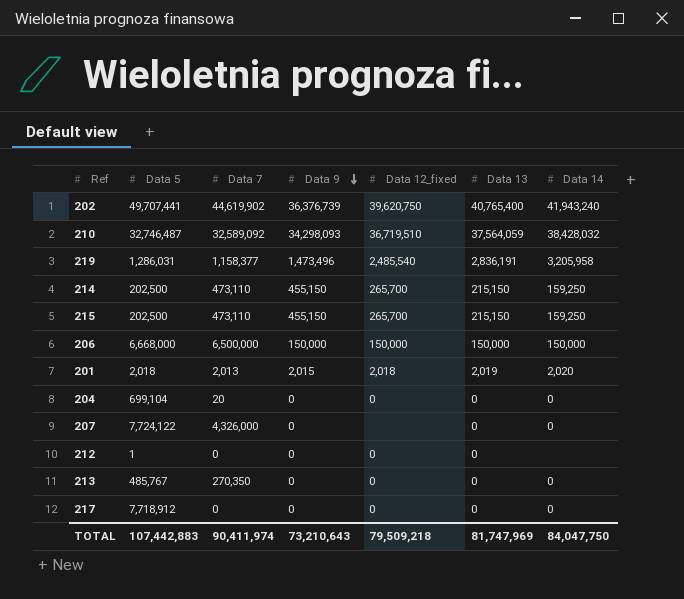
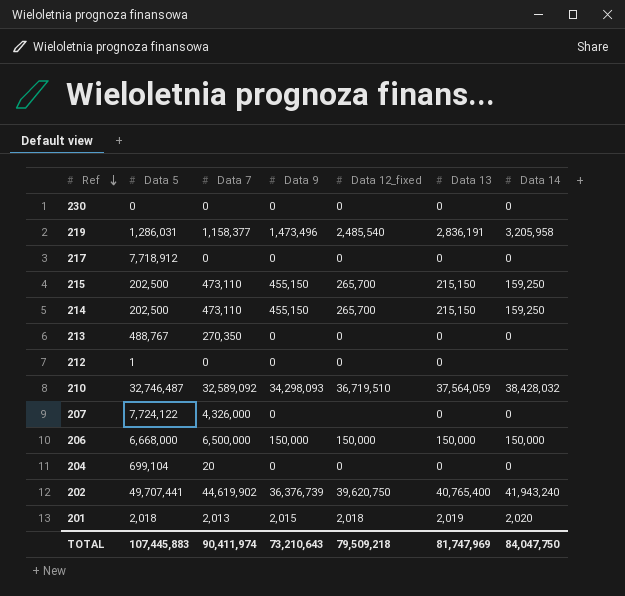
row order: Data 9 descending -> Ref descending
row 230: none -> 0 | 0 | 0 | 0 | 0 | 0
213 | Data 5: 485,767 -> 488,767
TOTAL | Data 5: 107,442,883 -> 107,445,883

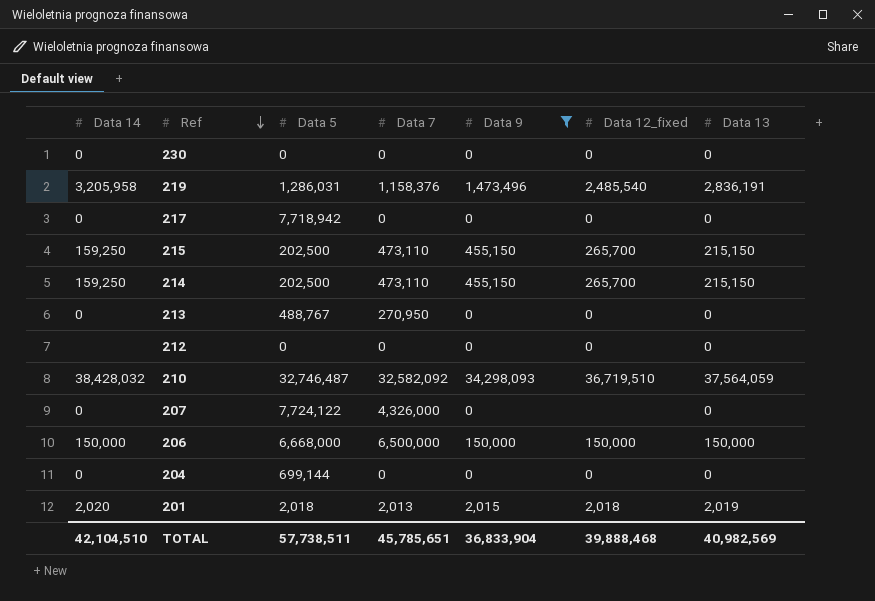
filter: none -> Data 9 != 36,376,739
column Data 14 | position: 7 -> 1
219 | Data 7: 1,158,377 -> 1,158,376
217 | Data 5: 7,718,912 -> 7,718,942
213 | Data 7: 270,350 -> 270,950
212 | Data 5: 1 -> 0
210 | Data 7: 32,589,092 -> 32,582,092
204 | Data 5: 699,104 -> 699,144
204 | Data 7: 20 -> 0
TOTAL | Data 14: 84,047,750 -> 42,104,510
TOTAL | Data 5: 107,445,883 -> 57,738,511
TOTAL | Data 7: 90,411,974 -> 45,785,651
TOTAL | Data 9: 73,210,643 -> 36,833,904
TOTAL | Data 12_fixed: 79,509,218 -> 39,888,468
TOTAL | Data 13: 81,747,969 -> 40,982,569

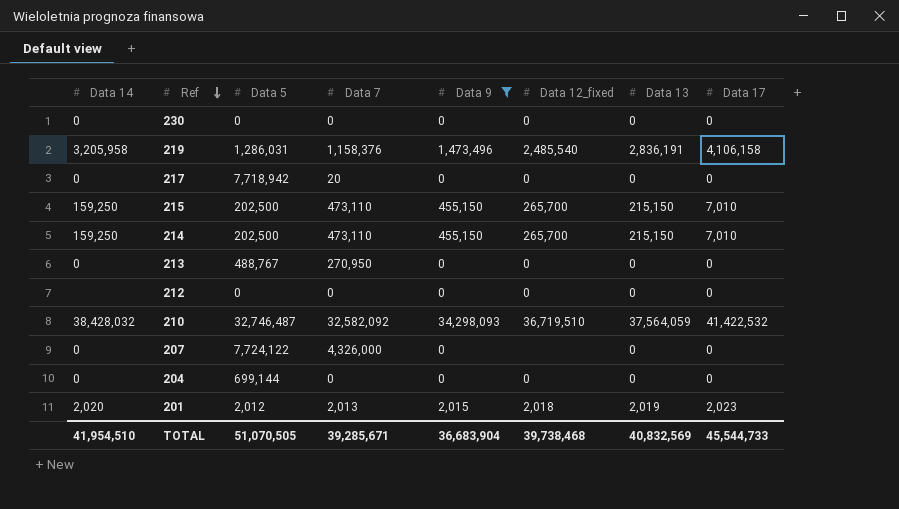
column Data 17 | position: none -> 8
row 206: 150,000 | 6,668,000 | 6,500,000 | 150,000 | 150,000 | 150,000 -> none
217 | Data 7: 0 -> 20
201 | Data 5: 2,018 -> 2,012
TOTAL | Data 14: 42,104,510 -> 41,954,510
TOTAL | Data 5: 57,738,511 -> 51,070,505
TOTAL | Data 7: 45,785,651 -> 39,285,671
TOTAL | Data 9: 36,833,904 -> 36,683,904
TOTAL | Data 12_fixed: 39,888,468 -> 39,738,468
TOTAL | Data 13: 40,982,569 -> 40,832,569

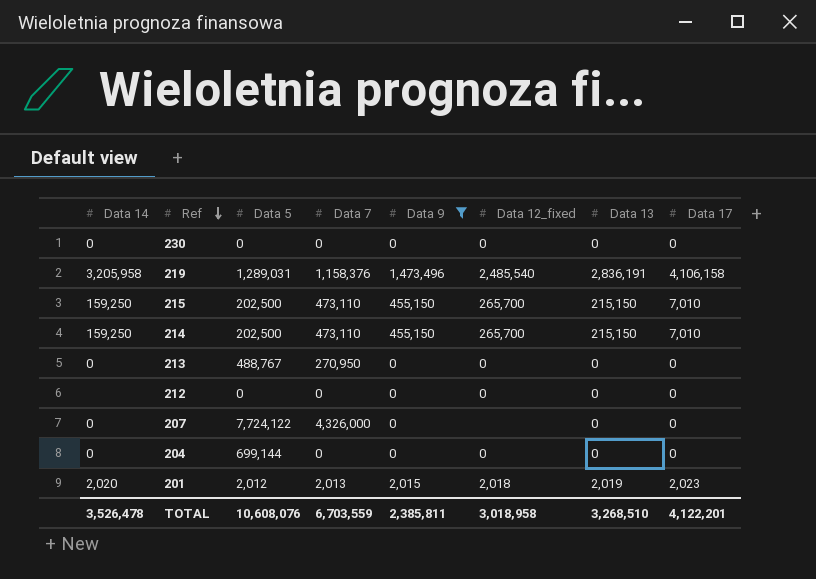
row 217: 0 | 7,718,942 | 20 | 0 | 0 | 0 | 0 -> none
row 210: 38,428,032 | 32,746,487 | 32,582,092 | 34,298,093 | 36,719,510 | 37,564,059 | 41,422,532 -> none
219 | Data 5: 1,286,031 -> 1,289,031
TOTAL | Data 14: 41,954,510 -> 3,526,478
TOTAL | Data 5: 51,070,505 -> 10,608,076
TOTAL | Data 7: 39,285,671 -> 6,703,559
TOTAL | Data 9: 36,683,904 -> 2,385,811
TOTAL | Data 12_fixed: 39,738,468 -> 3,018,958
TOTAL | Data 13: 40,832,569 -> 3,268,510
TOTAL | Data 17: 45,544,733 -> 4,122,201

